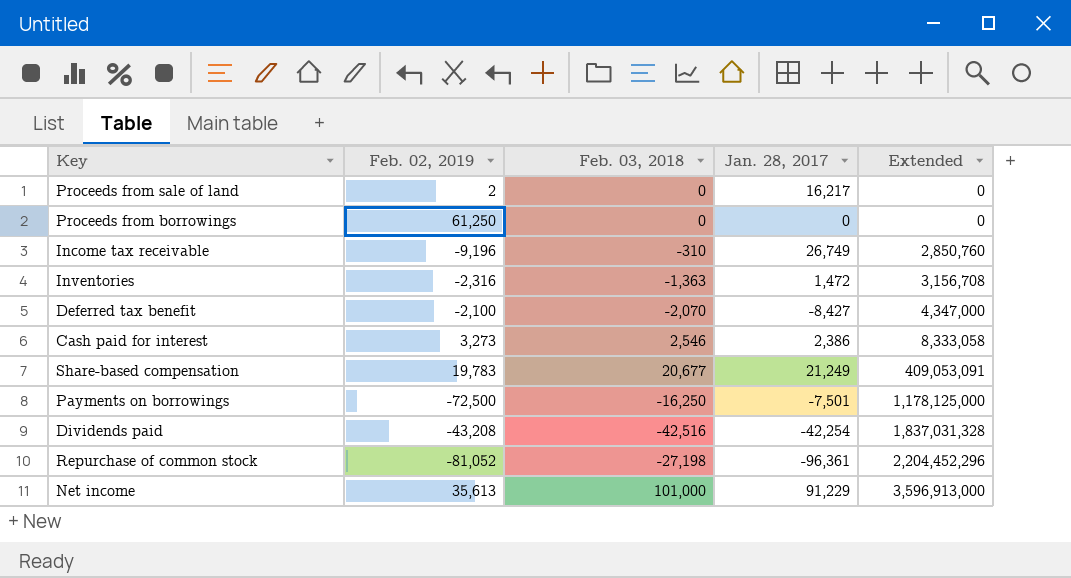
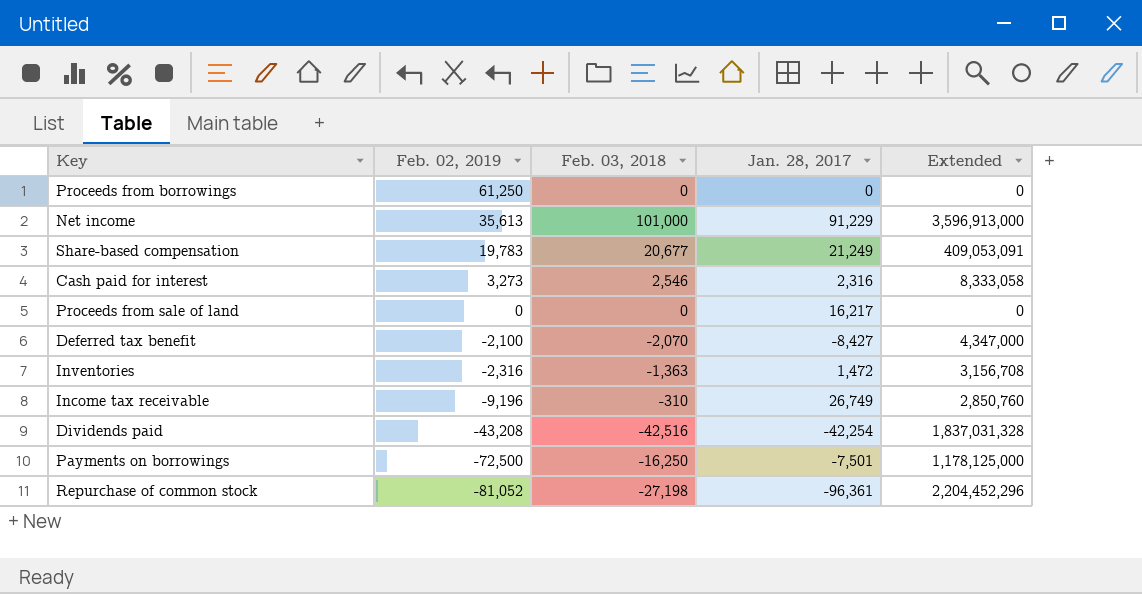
row order: Extended ascending -> Feb. 02, 2019 descending
Cash paid for interest | Jan. 28, 2017: 2,386 -> 2,316
Proceeds from sale of land | Feb. 02, 2019: 2 -> 0

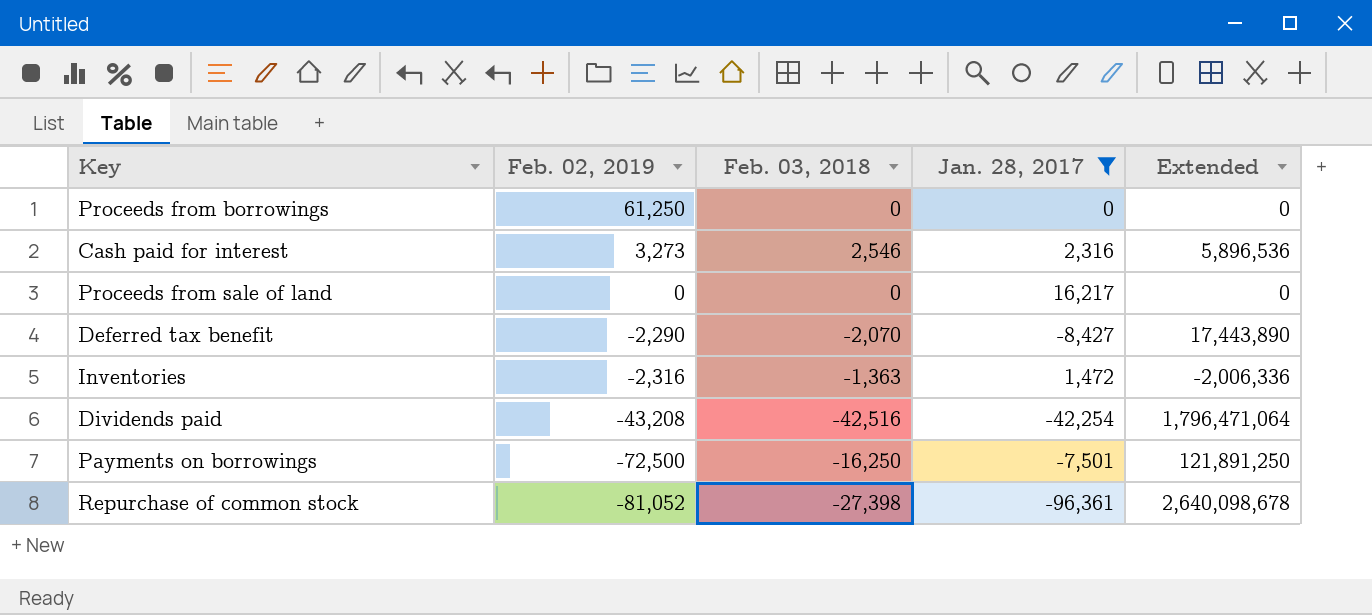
filter: none -> Jan. 28, 2017 <= 16,217
column Extended | formula: [Feb. 02, 2019] * [Feb. 03, 2018] -> [Feb. 03, 2018] * [Jan. 28, 2017]
Deferred tax benefit | Feb. 02, 2019: -2,100 -> -2,290
Repurchase of common stock | Feb. 03, 2018: -27,198 -> -27,398

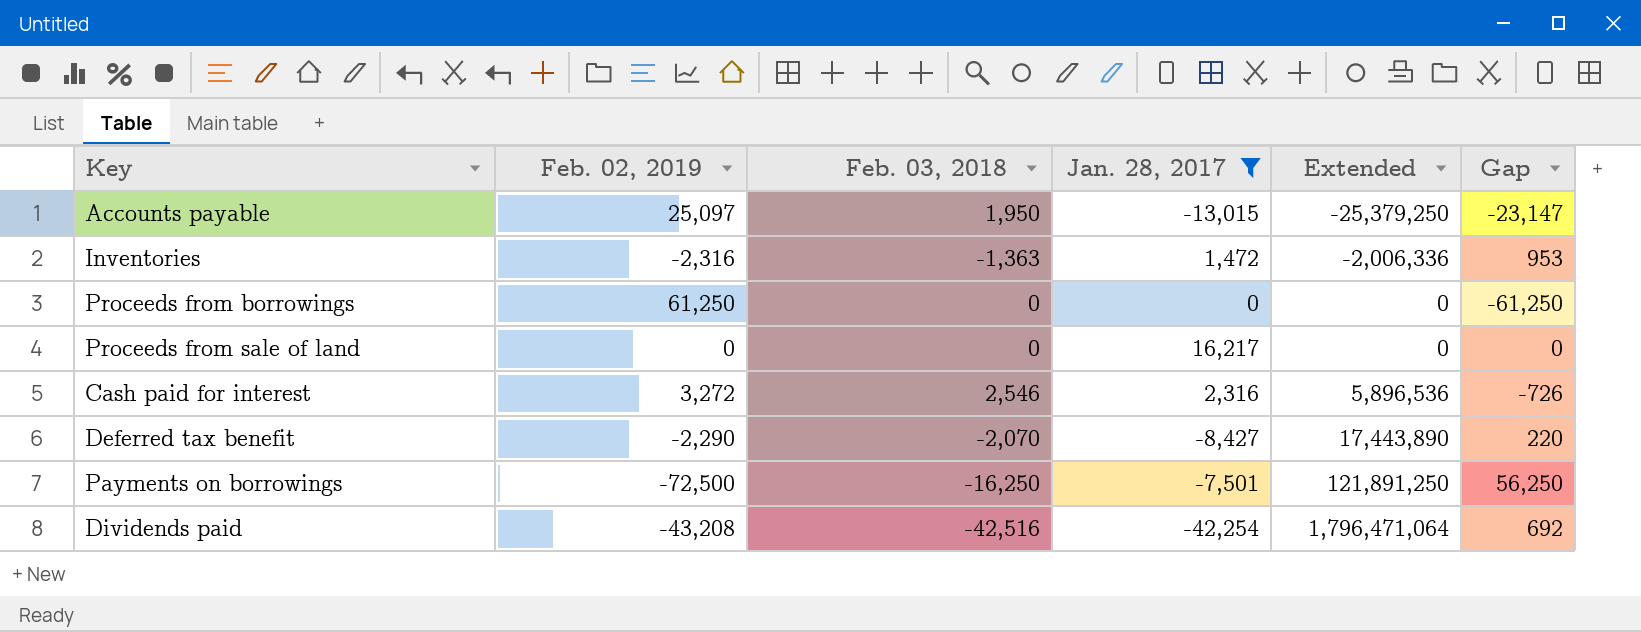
row order: Feb. 02, 2019 descending -> Extended ascending
column Gap | formula: none -> [Feb. 03, 2018] - [Feb. 02, 2019]
row Repurchase of common stock: -81,052 | -27,398 | -96,361 | 2,640,098,678 -> none
row Accounts payable: none -> 25,097 | 1,950 | -13,015 | -25,379,250 | -23,147
Cash paid for interest | Feb. 02, 2019: 3,273 -> 3,272

